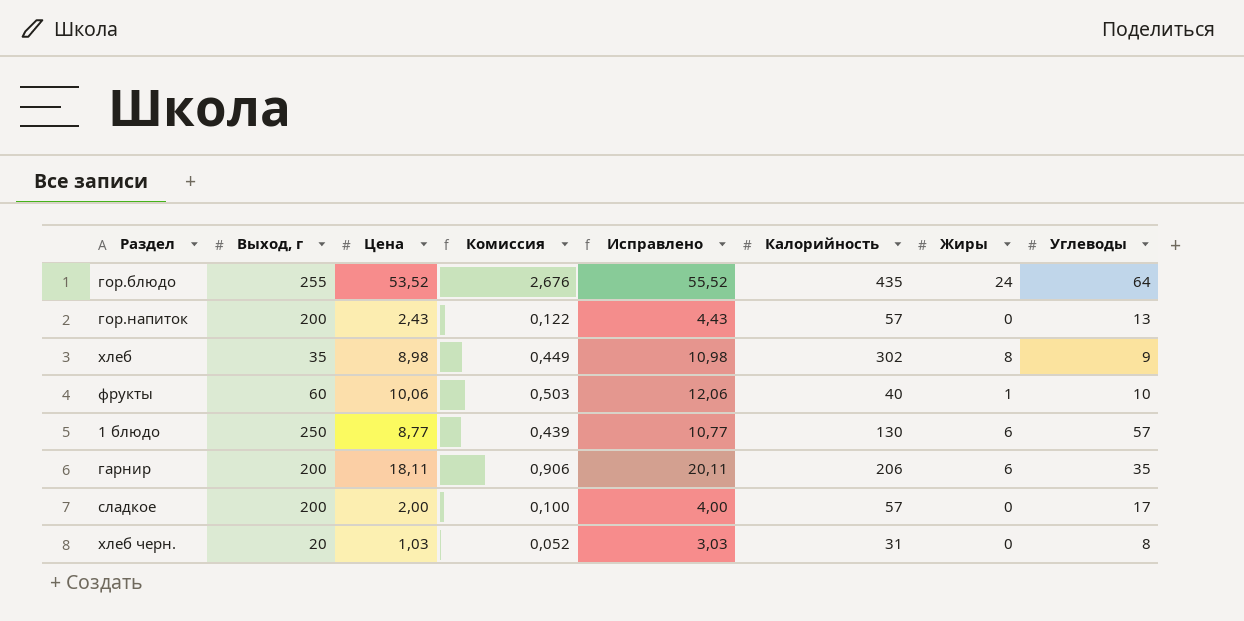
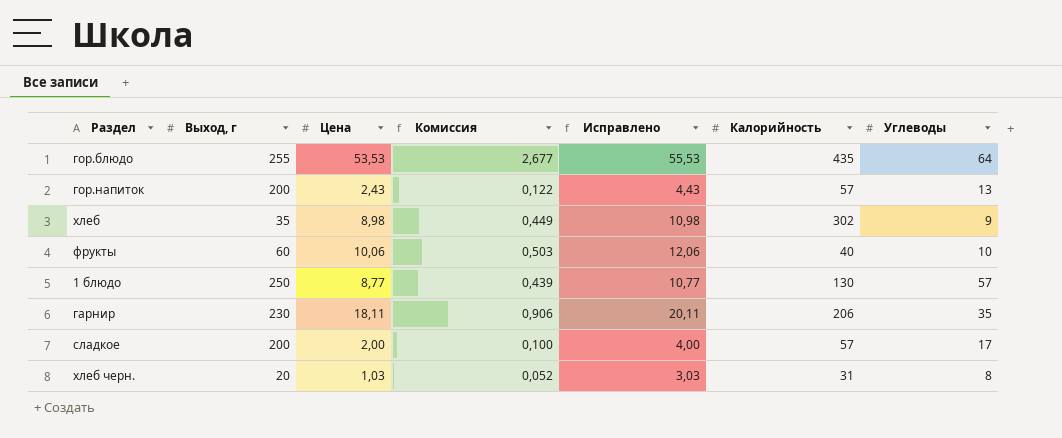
column Жиры | position: 7 -> none
гор.блюдо | Цена: 53,52 -> 53,53
гор.блюдо | Комиссия: 2,676 -> 2,677
гор.блюдо | Исправлено: 55,52 -> 55,53
гарнир | Выход, г: 200 -> 230

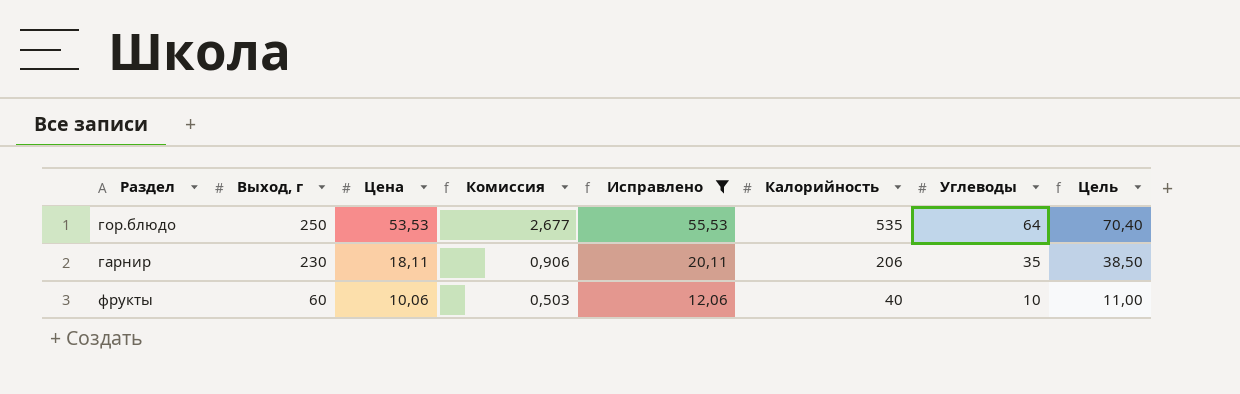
filter: none -> Исправлено >= 12,06
row order: none -> Выход, г descending
column Цель | formula: none -> [Углеводы] * 1,1
гор.блюдо | Выход, г: 255 -> 250
гор.блюдо | Калорийность: 435 -> 535

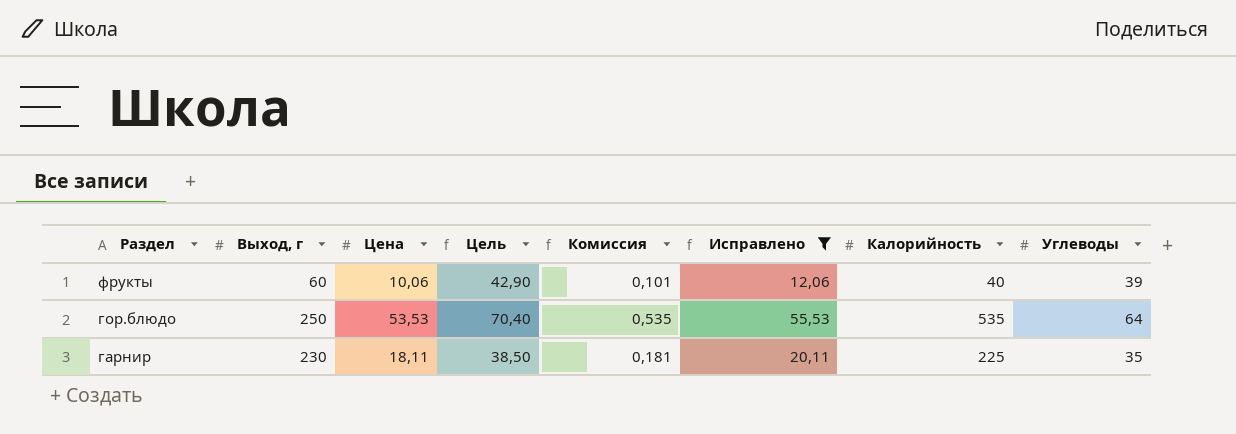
row order: Выход, г descending -> Раздел descending
column Цель | position: 8 -> 4
column Комиссия | formula: [Цена] * 0,05 -> [Цена] * 0,01
фрукты | Цель: 11,00 -> 42,90
фрукты | Углеводы: 10 -> 39
гарнир | Калорийность: 206 -> 225

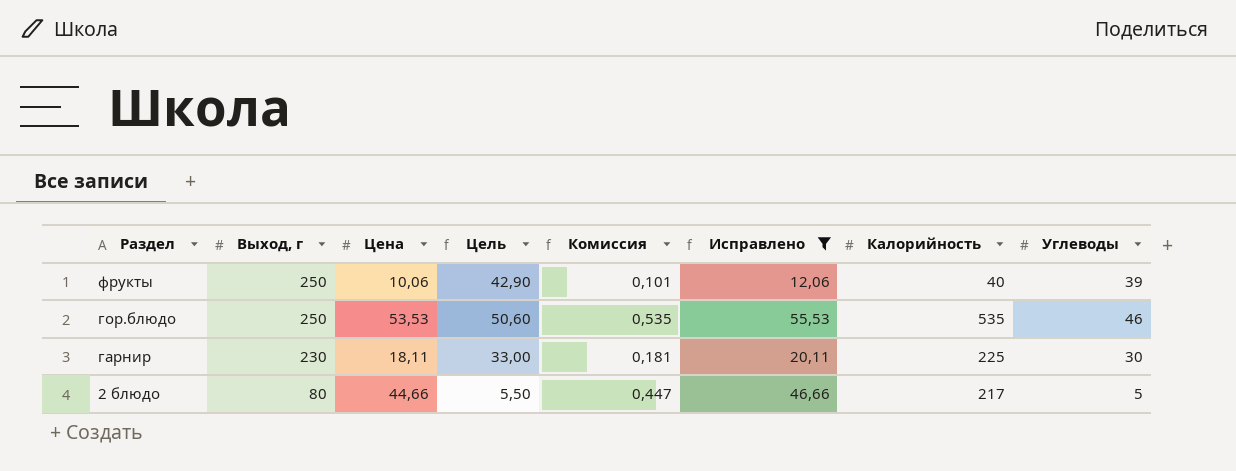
фрукты | Выход, г: 60 -> 250
гор.блюдо | Цель: 70,40 -> 50,60
гор.блюдо | Углеводы: 64 -> 46
гарнир | Цель: 38,50 -> 33,00
гарнир | Углеводы: 35 -> 30
row 2 блюдо: none -> 80 | 44,66 | 5,50 | 0,447 | 46,66 | 217 | 5

